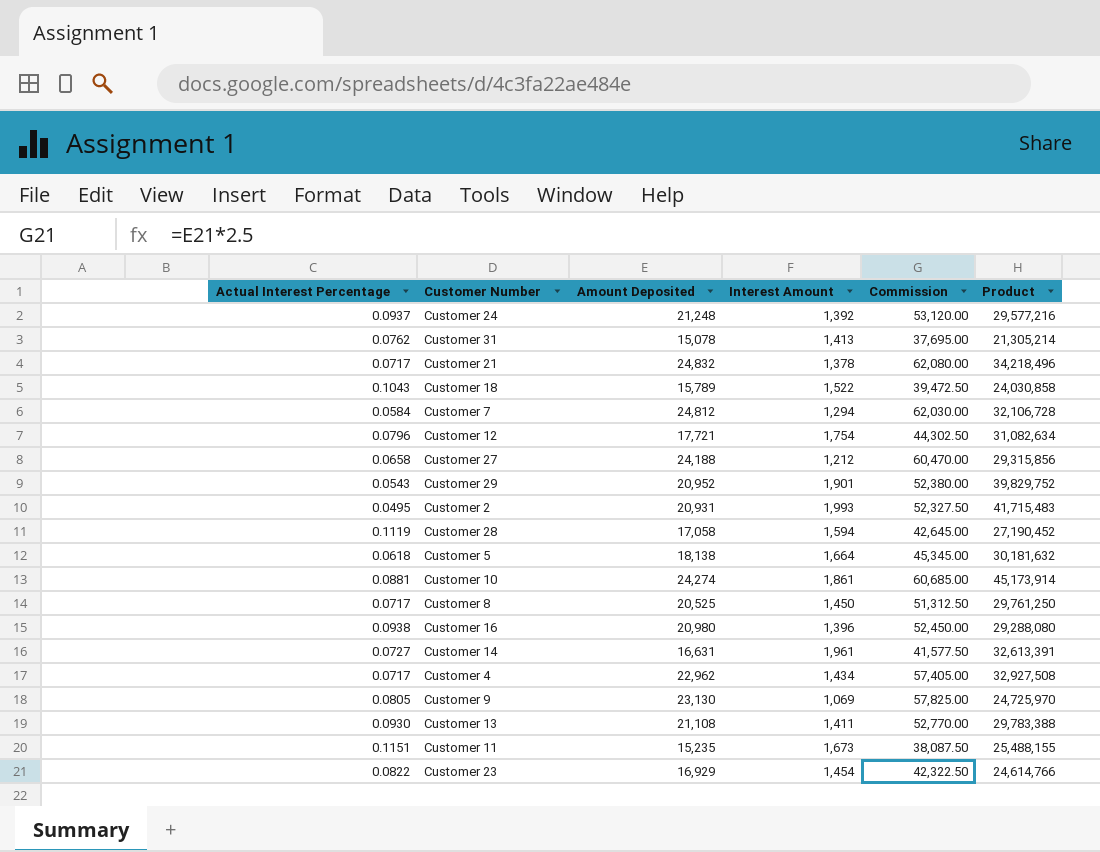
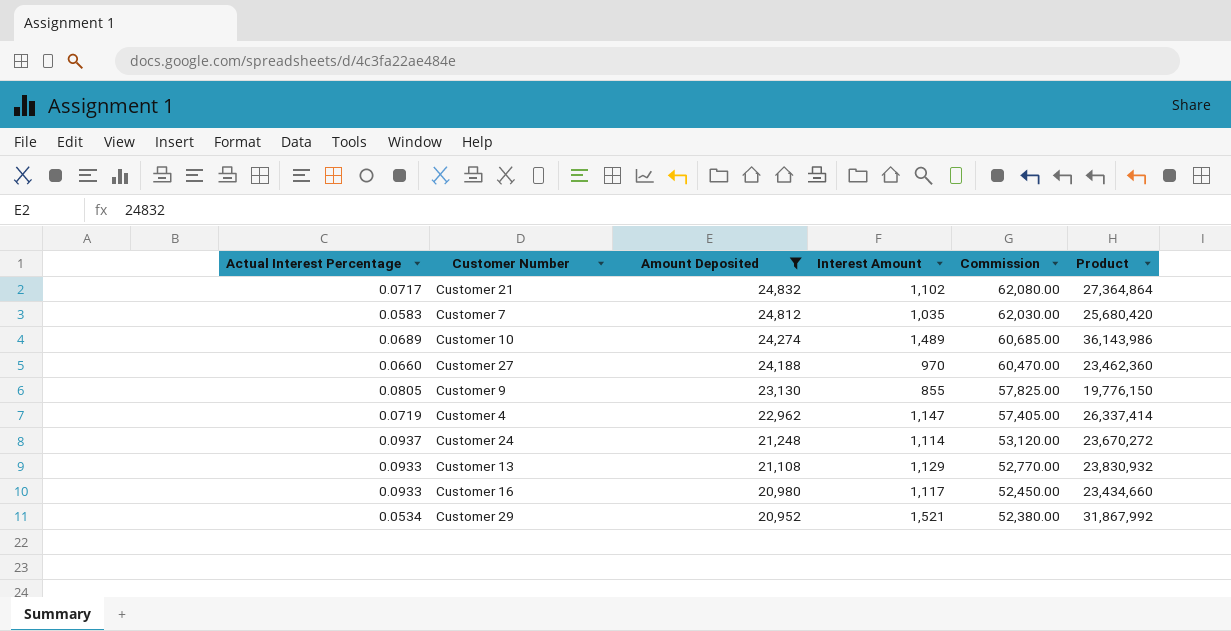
filter: none -> Amount Deposited >= 20,952
row order: none -> Amount Deposited descending
Customer 21 | Interest Amount: 1,378 -> 1,102
Customer 21 | Product: 34,218,496 -> 27,364,864
Customer 7 | Actual Interest Percentage: 0.0584 -> 0.0583
Customer 7 | Interest Amount: 1,294 -> 1,035
Customer 7 | Product: 32,106,728 -> 25,680,420
Customer 10 | Actual Interest Percentage: 0.0881 -> 0.0689
Customer 10 | Interest Amount: 1,861 -> 1,489
Customer 10 | Product: 45,173,914 -> 36,143,986
Customer 27 | Actual Interest Percentage: 0.0658 -> 0.0660
Customer 27 | Interest Amount: 1,212 -> 970
Customer 27 | Product: 29,315,856 -> 23,462,360
Customer 9 | Interest Amount: 1,069 -> 855
Customer 9 | Product: 24,725,970 -> 19,776,150
Customer 4 | Actual Interest Percentage: 0.0717 -> 0.0719
Customer 4 | Interest Amount: 1,434 -> 1,147
Customer 4 | Product: 32,927,508 -> 26,337,414
Customer 24 | Interest Amount: 1,392 -> 1,114
Customer 24 | Product: 29,577,216 -> 23,670,272
Customer 13 | Actual Interest Percentage: 0.0930 -> 0.0933
Customer 13 | Interest Amount: 1,411 -> 1,129
Customer 13 | Product: 29,783,388 -> 23,830,932
Customer 16 | Actual Interest Percentage: 0.0938 -> 0.0933
Customer 16 | Interest Amount: 1,396 -> 1,117
Customer 16 | Product: 29,288,080 -> 23,434,660
Customer 29 | Actual Interest Percentage: 0.0543 -> 0.0534
Customer 29 | Interest Amount: 1,901 -> 1,521
Customer 29 | Product: 39,829,752 -> 31,867,992

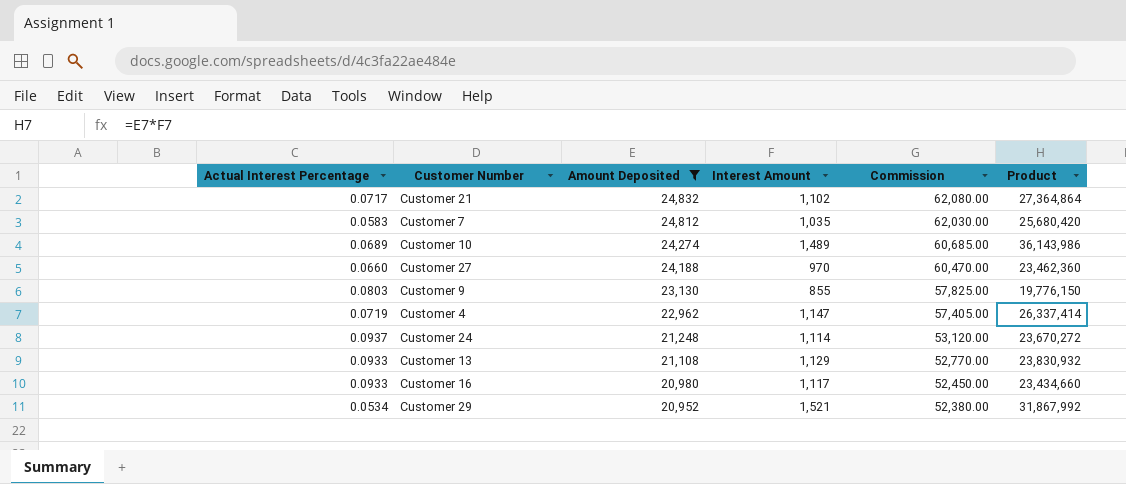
Customer 9 | Actual Interest Percentage: 0.0805 -> 0.0803

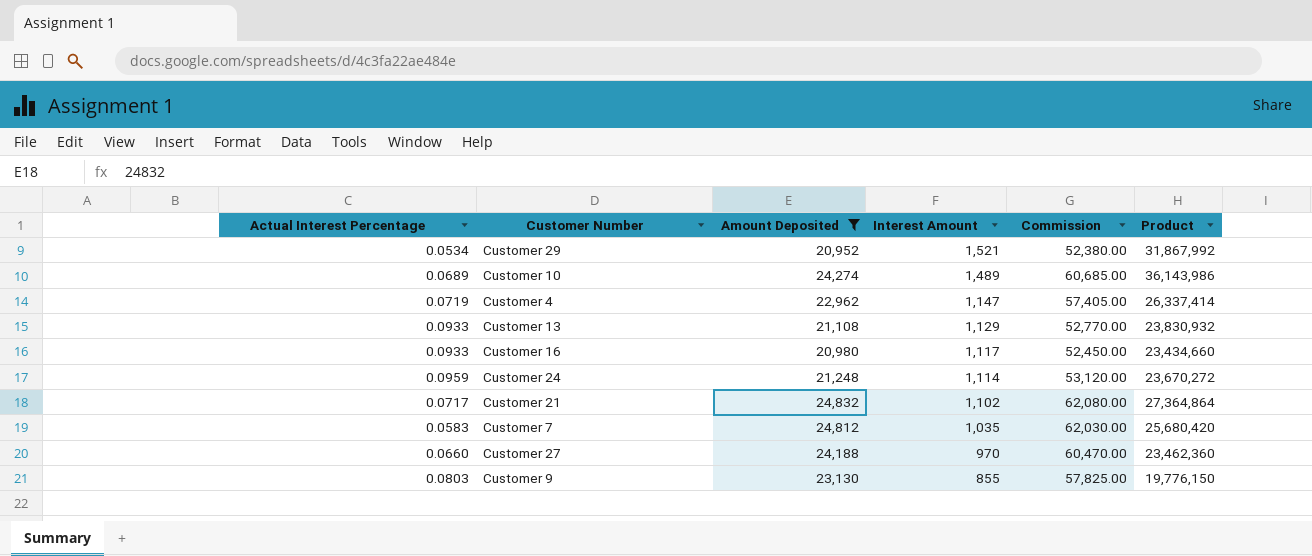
row order: Amount Deposited descending -> Interest Amount descending
Customer 24 | Actual Interest Percentage: 0.0937 -> 0.0959

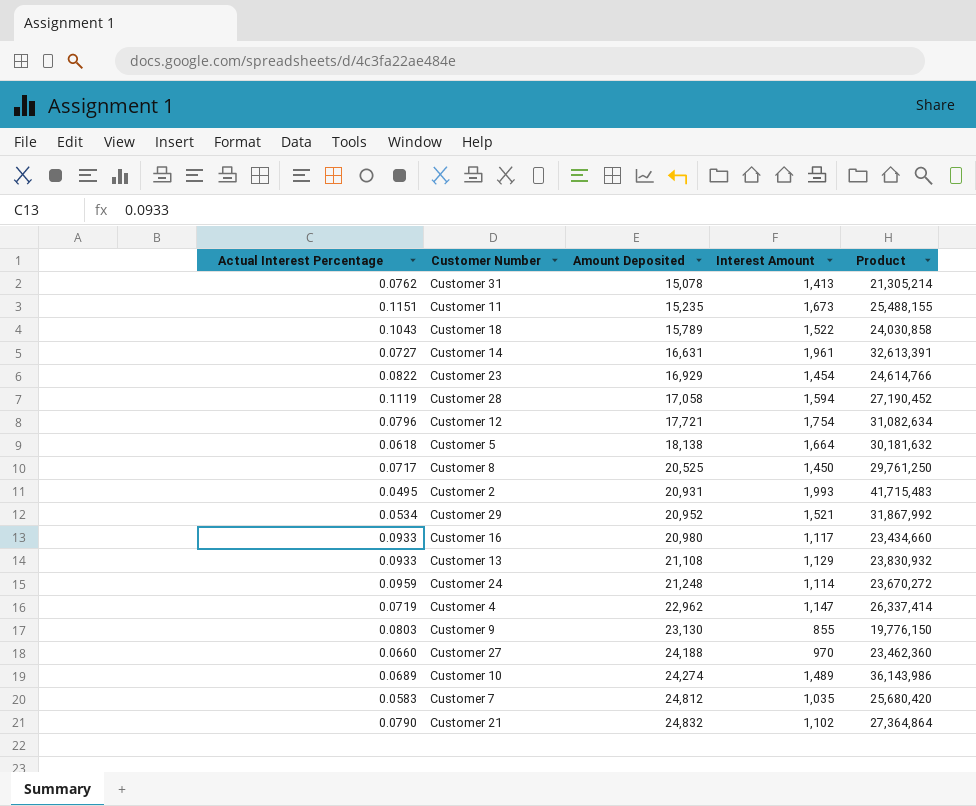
filter: Amount Deposited >= 20,952 -> none
row order: Interest Amount descending -> Amount Deposited ascending
column Commission | formula: [Amount Deposited] * 2.5 -> none
Customer 21 | Actual Interest Percentage: 0.0717 -> 0.0790

